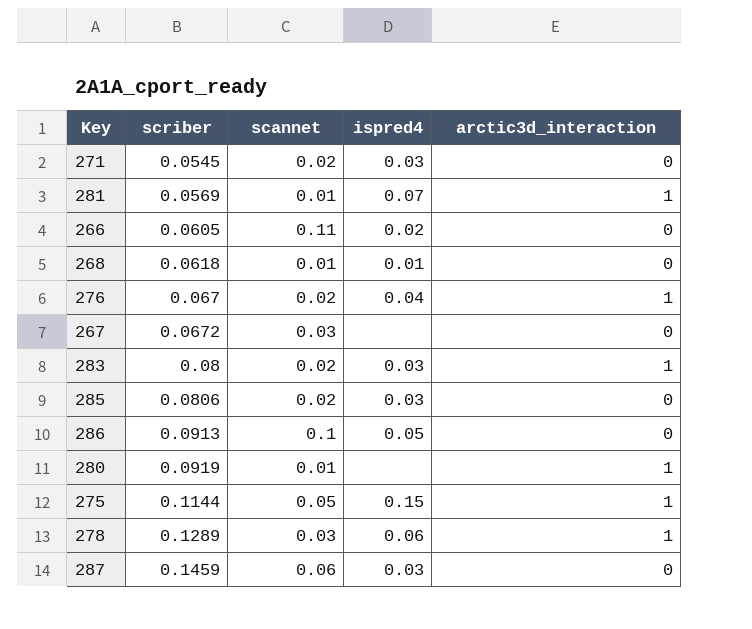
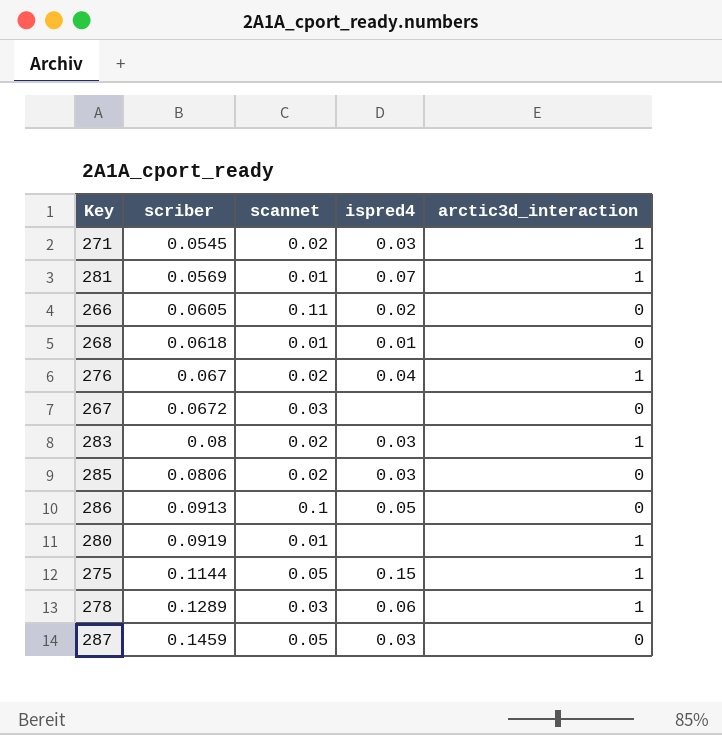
271 | arctic3d_interaction: 0 -> 1
287 | scannet: 0.06 -> 0.05

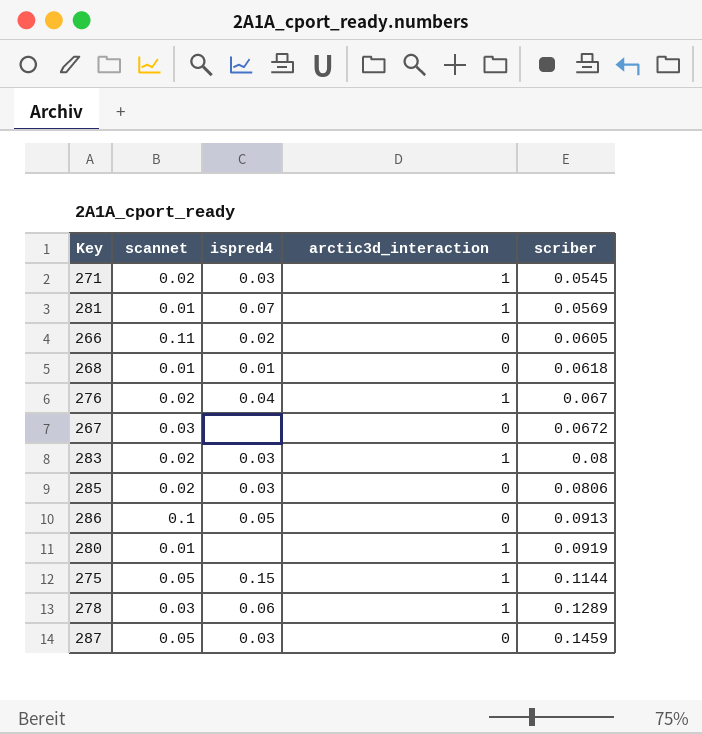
column scriber | position: 2 -> 5

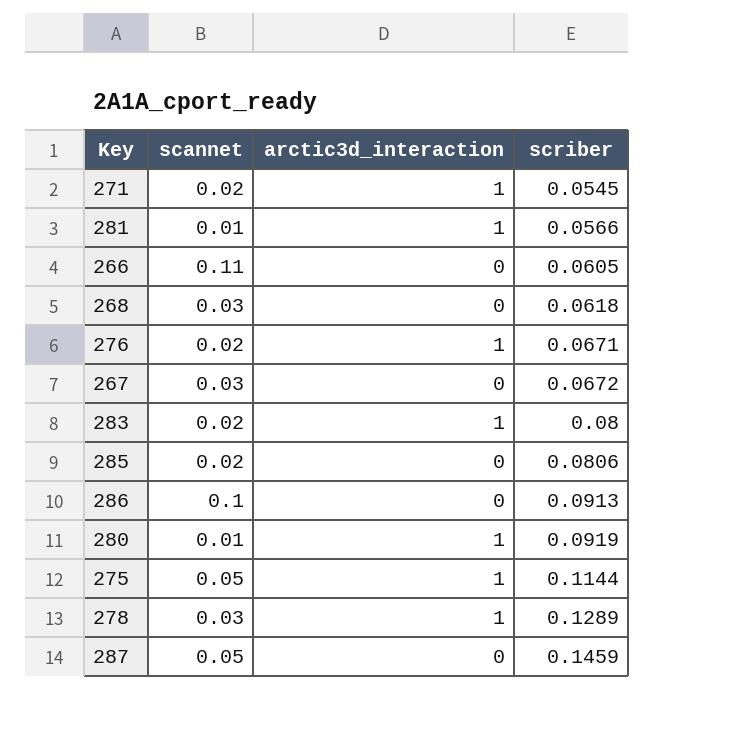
column ispred4 | position: 3 -> none
281 | scriber: 0.0569 -> 0.0566
268 | scannet: 0.01 -> 0.03
276 | scriber: 0.067 -> 0.0671

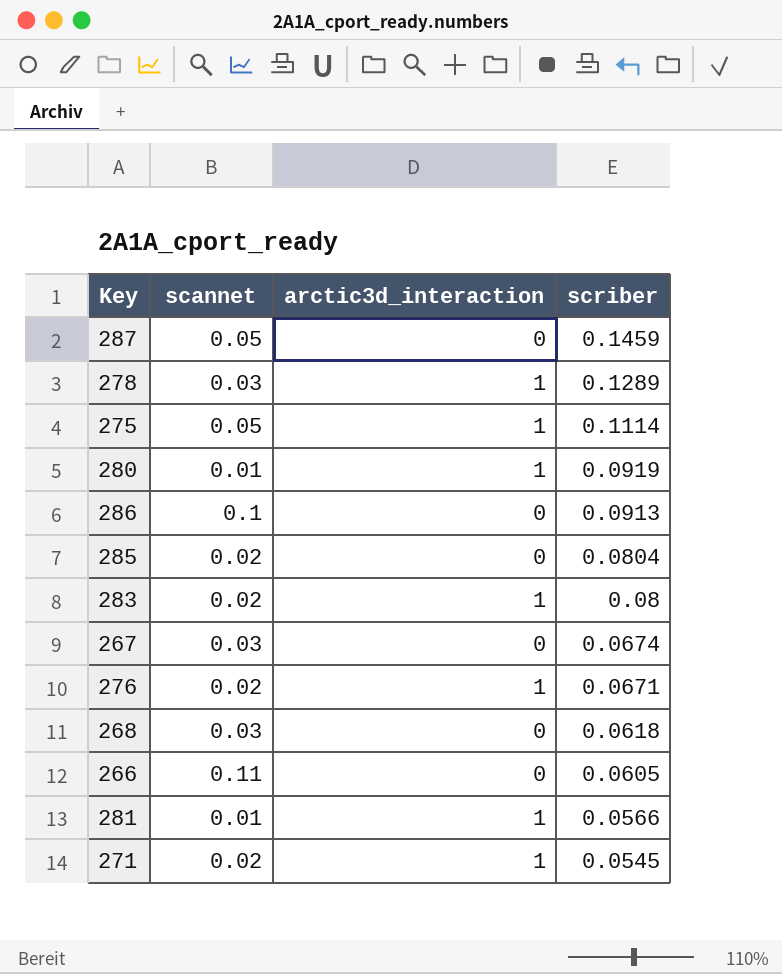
row order: scriber ascending -> scriber descending
275 | scriber: 0.1144 -> 0.1114
285 | scriber: 0.0806 -> 0.0804
267 | scriber: 0.0672 -> 0.0674

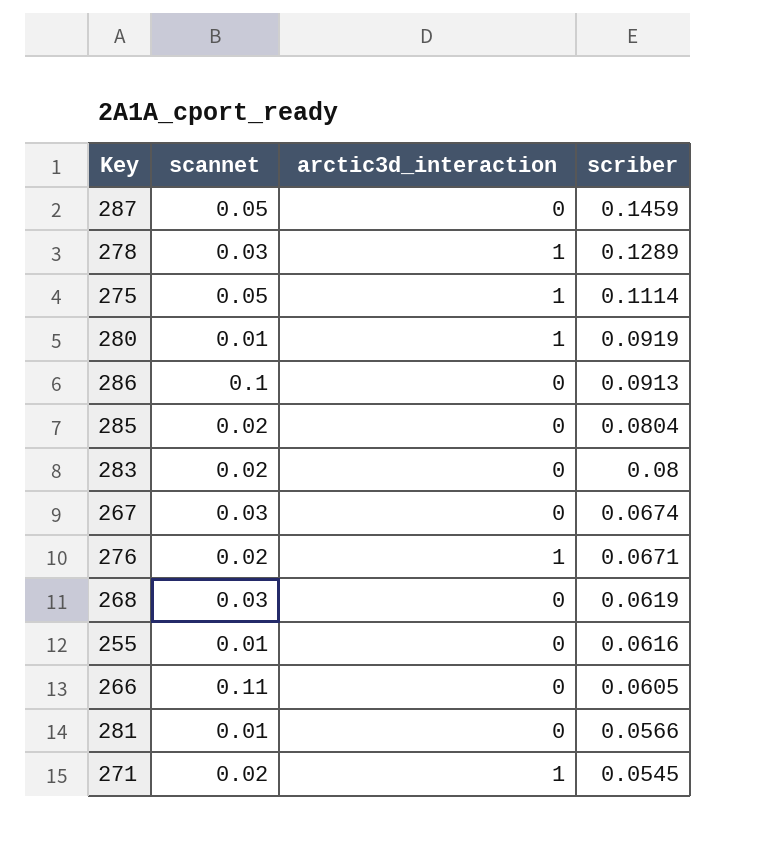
283 | arctic3d_interaction: 1 -> 0
268 | scriber: 0.0618 -> 0.0619
row 255: none -> 0.01 | 0 | 0.0616
281 | arctic3d_interaction: 1 -> 0

